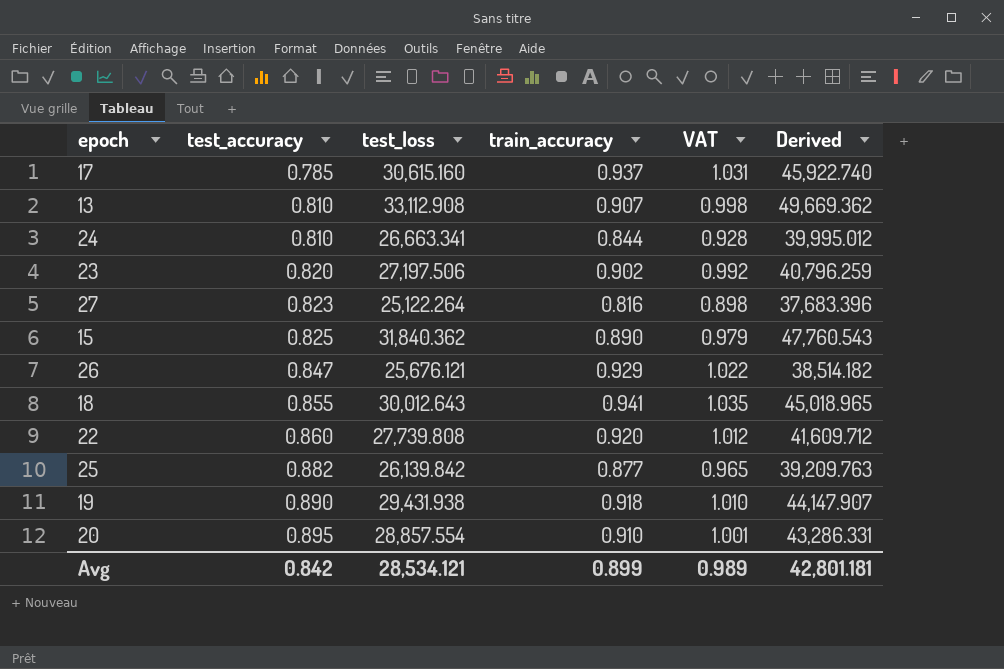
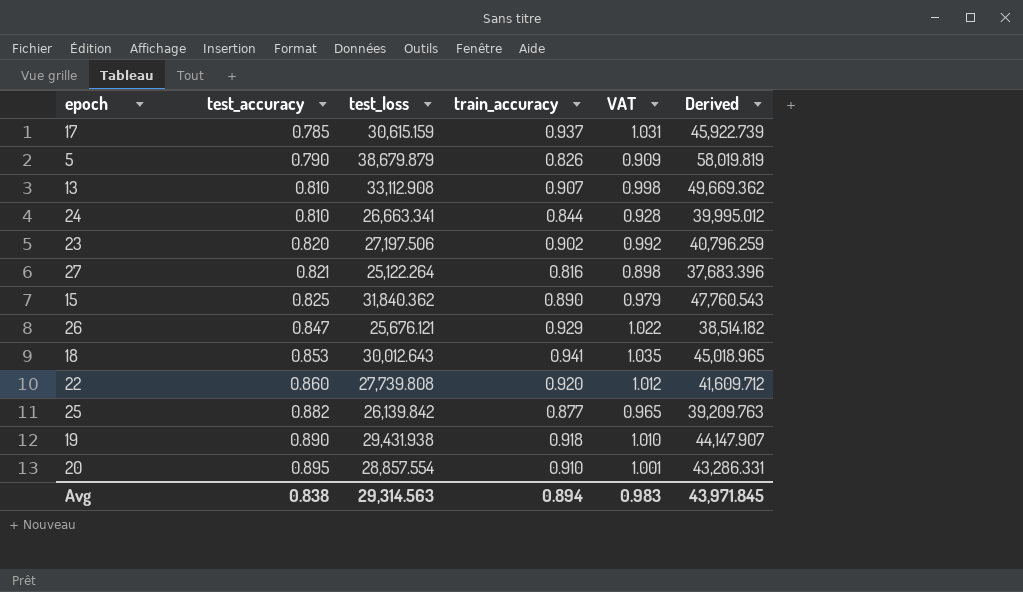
17 | test_loss: 30,615.160 -> 30,615.159
17 | Derived: 45,922.740 -> 45,922.739
row 5: none -> 0.790 | 38,679.879 | 0.826 | 0.909 | 58,019.819
27 | test_accuracy: 0.823 -> 0.821
18 | test_accuracy: 0.855 -> 0.853
Avg | test_accuracy: 0.842 -> 0.838
Avg | test_loss: 28,534.121 -> 29,314.563
Avg | train_accuracy: 0.899 -> 0.894
Avg | VAT: 0.989 -> 0.983
Avg | Derived: 42,801.181 -> 43,971.845

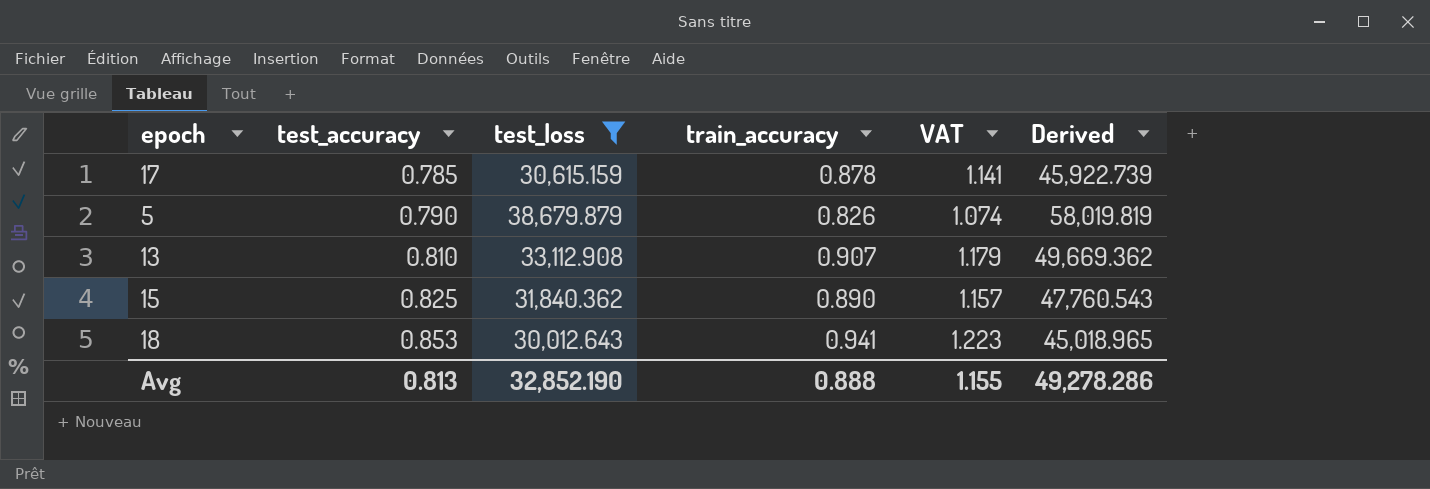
filter: none -> test_loss >= 30,012.643
column VAT | formula: [train_accuracy] * 1.1 -> [train_accuracy] * 1.3
17 | train_accuracy: 0.937 -> 0.878
Avg | test_accuracy: 0.838 -> 0.813
Avg | test_loss: 29,314.563 -> 32,852.190
Avg | train_accuracy: 0.894 -> 0.888
Avg | VAT: 0.983 -> 1.155
Avg | Derived: 43,971.845 -> 49,278.286

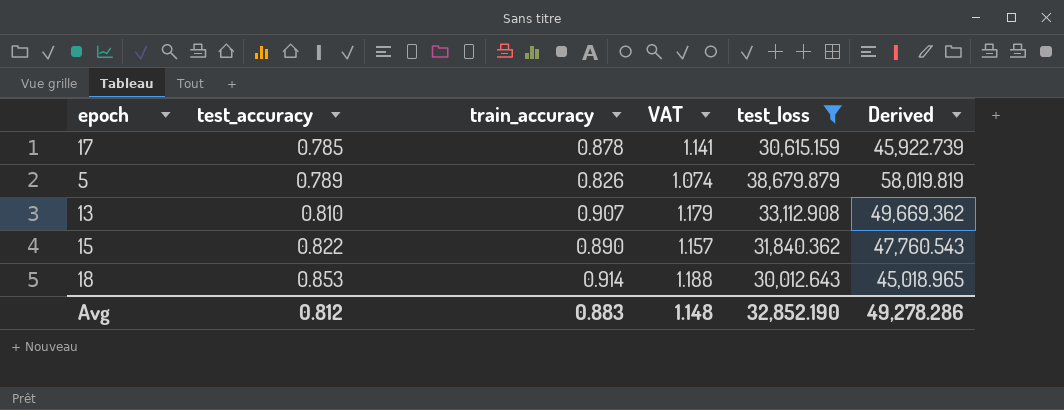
column test_loss | position: 3 -> 5
5 | test_accuracy: 0.790 -> 0.789
15 | test_accuracy: 0.825 -> 0.822
18 | train_accuracy: 0.941 -> 0.914
18 | VAT: 1.223 -> 1.188
Avg | test_accuracy: 0.813 -> 0.812
Avg | train_accuracy: 0.888 -> 0.883
Avg | VAT: 1.155 -> 1.148

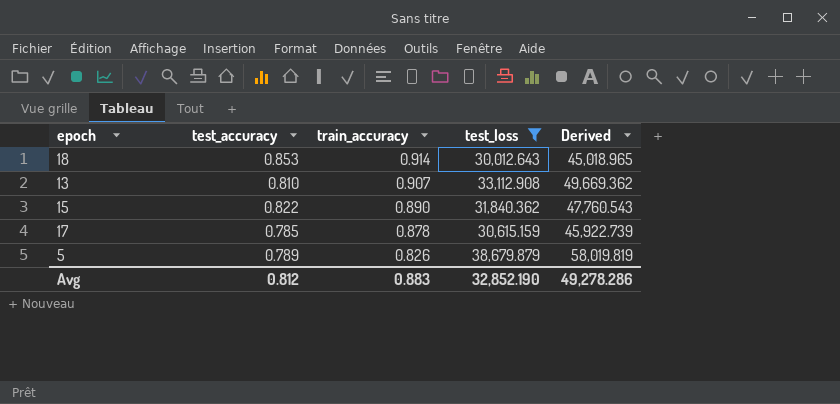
row order: test_accuracy ascending -> train_accuracy descending
column VAT | formula: [train_accuracy] * 1.3 -> none

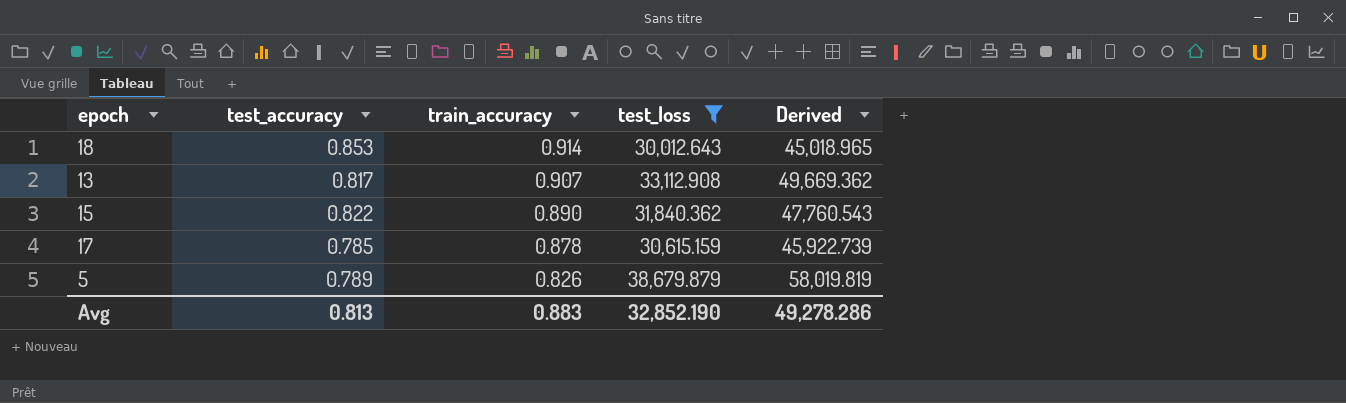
13 | test_accuracy: 0.810 -> 0.817
Avg | test_accuracy: 0.812 -> 0.813

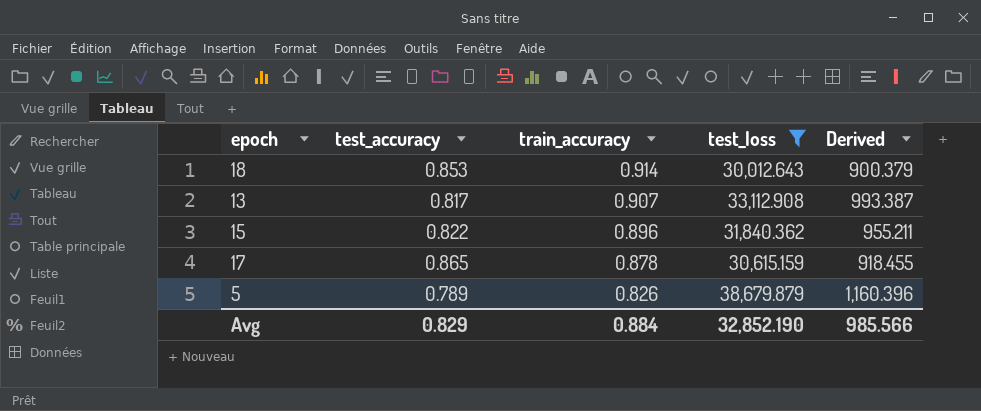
column Derived | formula: [test_loss] * 1.5 -> [test_loss] * 0.03
15 | train_accuracy: 0.890 -> 0.896
17 | test_accuracy: 0.785 -> 0.865
Avg | test_accuracy: 0.813 -> 0.829
Avg | train_accuracy: 0.883 -> 0.884
Avg | Derived: 49,278.286 -> 985.566

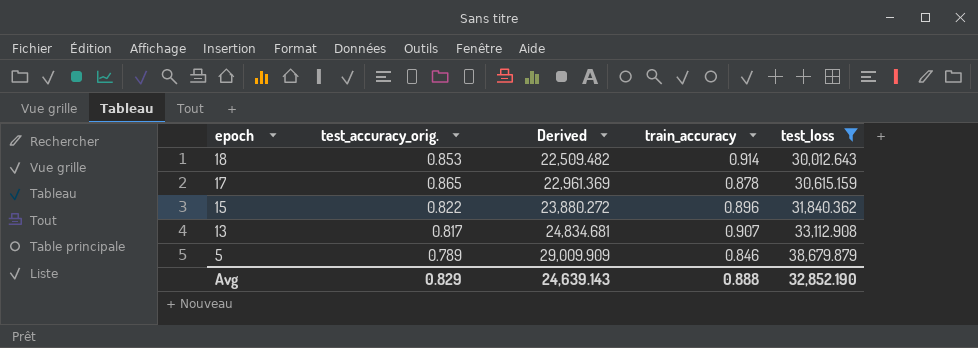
row order: train_accuracy descending -> epoch descending
column name: test_accuracy -> test_accuracy_orig.
column Derived | formula: [test_loss] * 0.03 -> [test_loss] * 0.75
column Derived | position: 5 -> 3
5 | train_accuracy: 0.826 -> 0.846
Avg | Derived: 985.566 -> 24,639.143
Avg | train_accuracy: 0.884 -> 0.888

